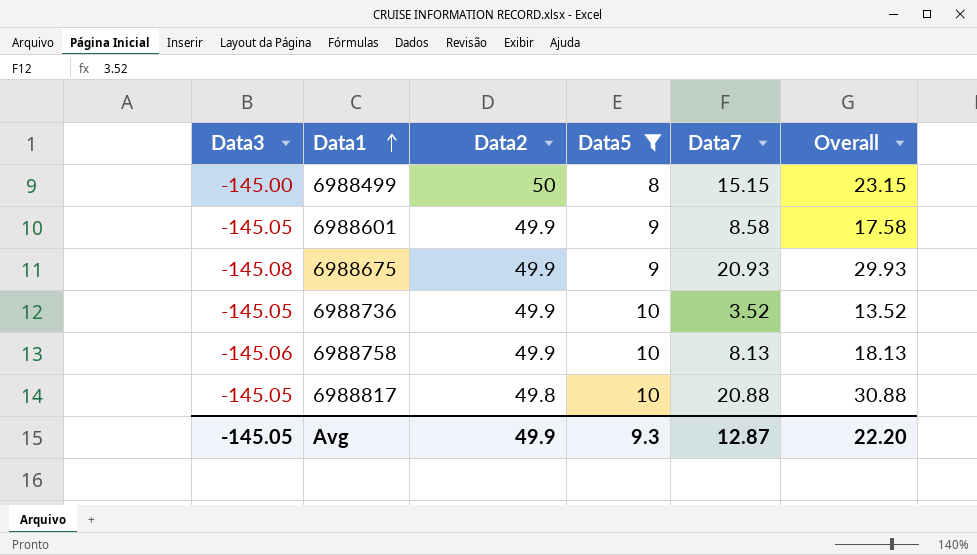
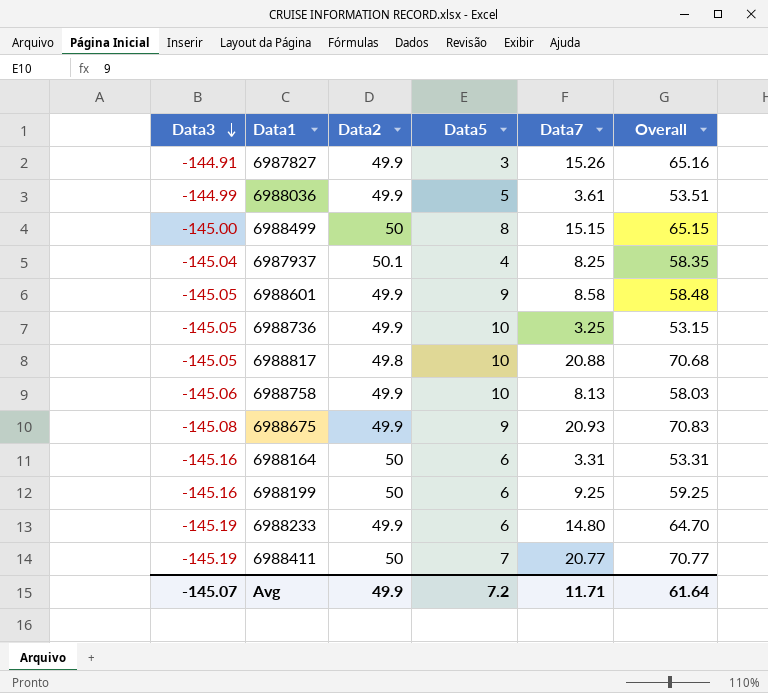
filter: Data5 >= 8 -> none
row order: Data1 ascending -> Data3 descending
column Overall | formula: [Data5] + [Data7] -> [Data2] + [Data7]
6988736 | Data7: 3.52 -> 3.25
Avg | Data3: -145.05 -> -145.07
Avg | Data5: 9.3 -> 7.2
Avg | Data7: 12.87 -> 11.71
Avg | Overall: 22.20 -> 61.64

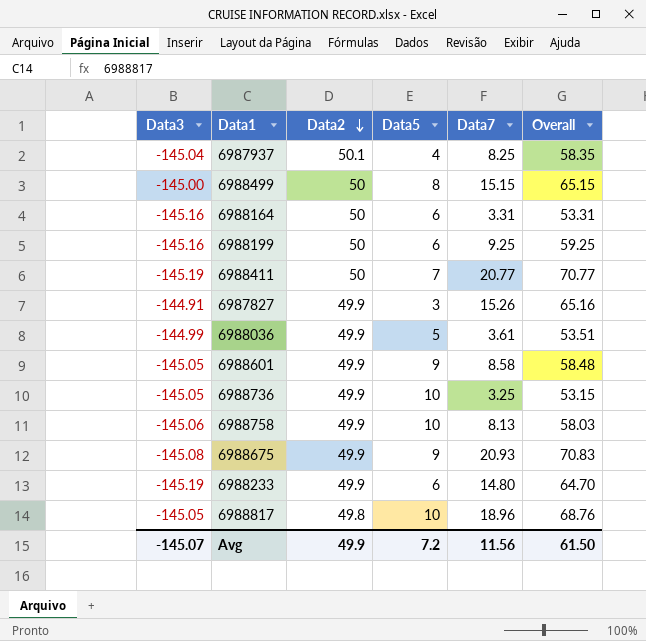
row order: Data3 descending -> Data2 descending
6988817 | Data7: 20.88 -> 18.96
6988817 | Overall: 70.68 -> 68.76
Avg | Data7: 11.71 -> 11.56
Avg | Overall: 61.64 -> 61.50

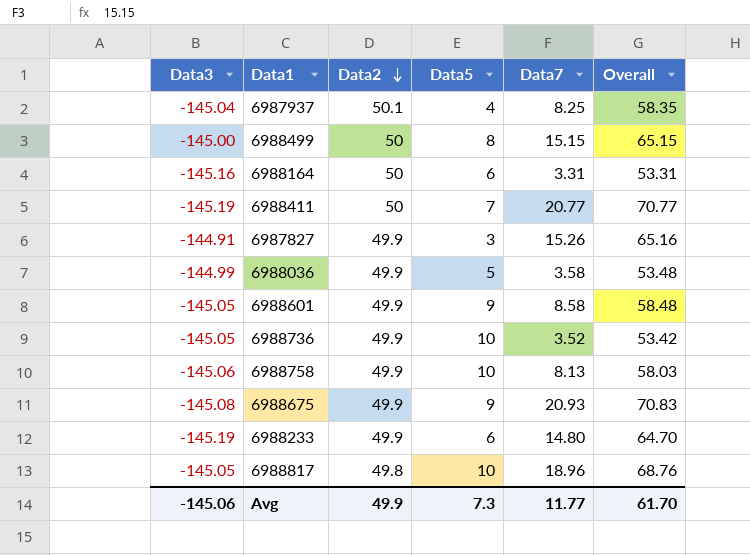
row 6988199: -145.16 | 50 | 6 | 9.25 | 59.25 -> none
6988036 | Data7: 3.61 -> 3.58
6988036 | Overall: 53.51 -> 53.48
6988736 | Data7: 3.25 -> 3.52
6988736 | Overall: 53.15 -> 53.42
Avg | Data3: -145.07 -> -145.06
Avg | Data5: 7.2 -> 7.3
Avg | Data7: 11.56 -> 11.77
Avg | Overall: 61.50 -> 61.70

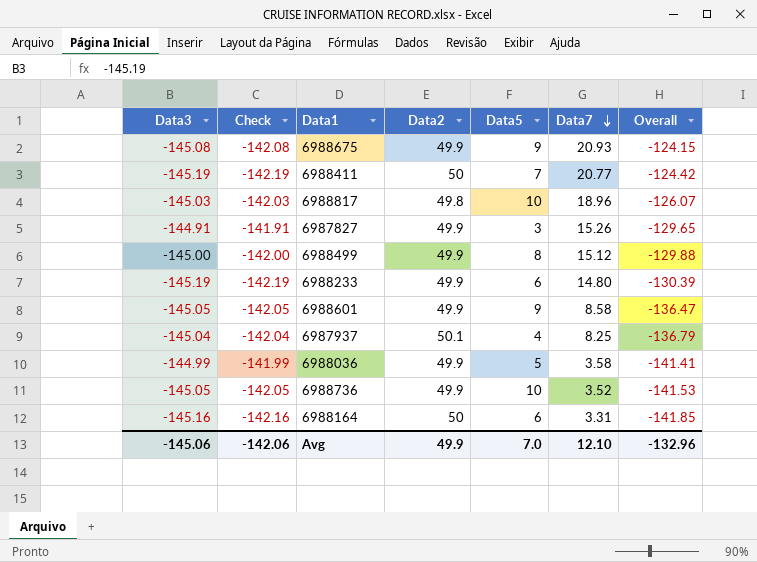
row order: Data2 descending -> Data7 descending
column Check | formula: none -> [Data3] + 3
column Overall | formula: [Data2] + [Data7] -> [Data3] + [Data7]
row 6988758: -145.06 | 49.9 | 10 | 8.13 | 58.03 -> none
6988817 | Data3: -145.05 -> -145.03
6988499 | Data2: 50 -> 49.9
6988499 | Data7: 15.15 -> 15.12
Avg | Data5: 7.3 -> 7.0
Avg | Data7: 11.77 -> 12.10
Avg | Overall: 61.70 -> -132.96

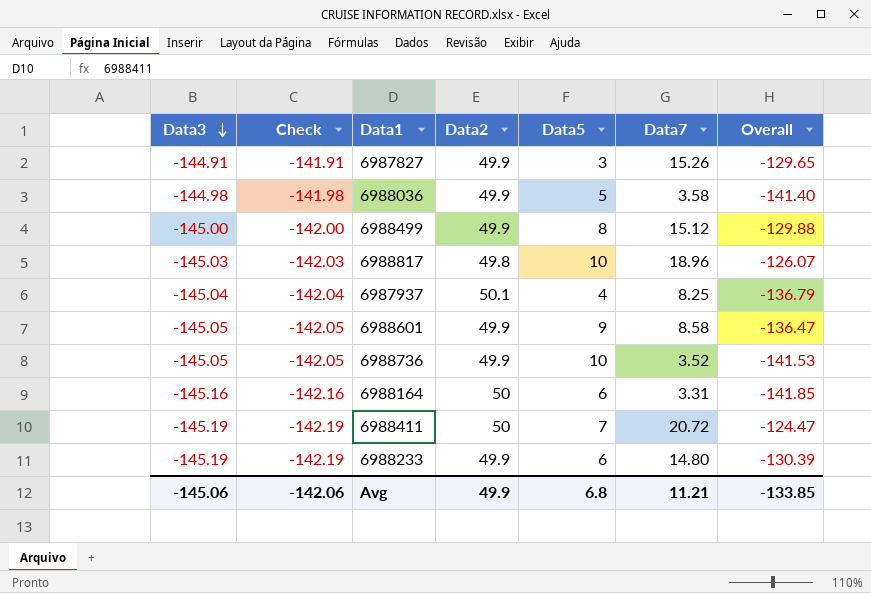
row order: Data7 descending -> Data3 descending
row 6988675: -145.08 | -142.08 | 49.9 | 9 | 20.93 | -124.15 -> none
6988036 | Data3: -144.99 -> -144.98
6988036 | Check: -141.99 -> -141.98
6988036 | Overall: -141.41 -> -141.40
6988411 | Data7: 20.77 -> 20.72
6988411 | Overall: -124.42 -> -124.47
Avg | Data5: 7.0 -> 6.8
Avg | Data7: 12.10 -> 11.21
Avg | Overall: -132.96 -> -133.85

